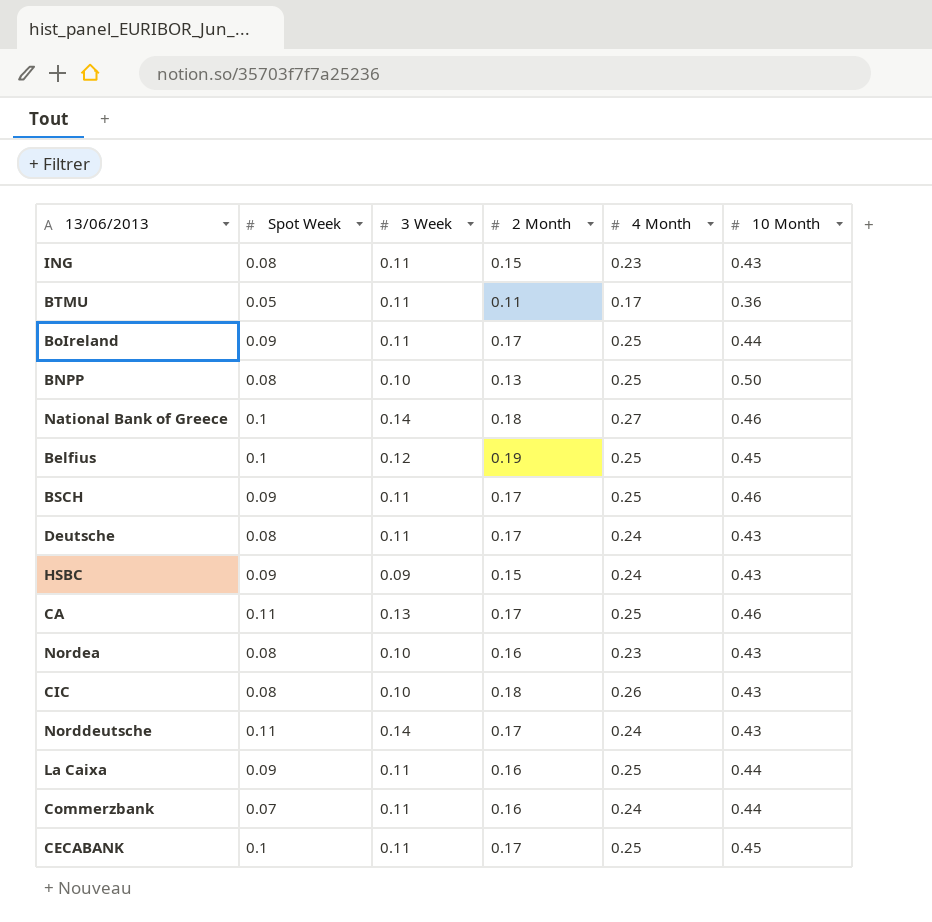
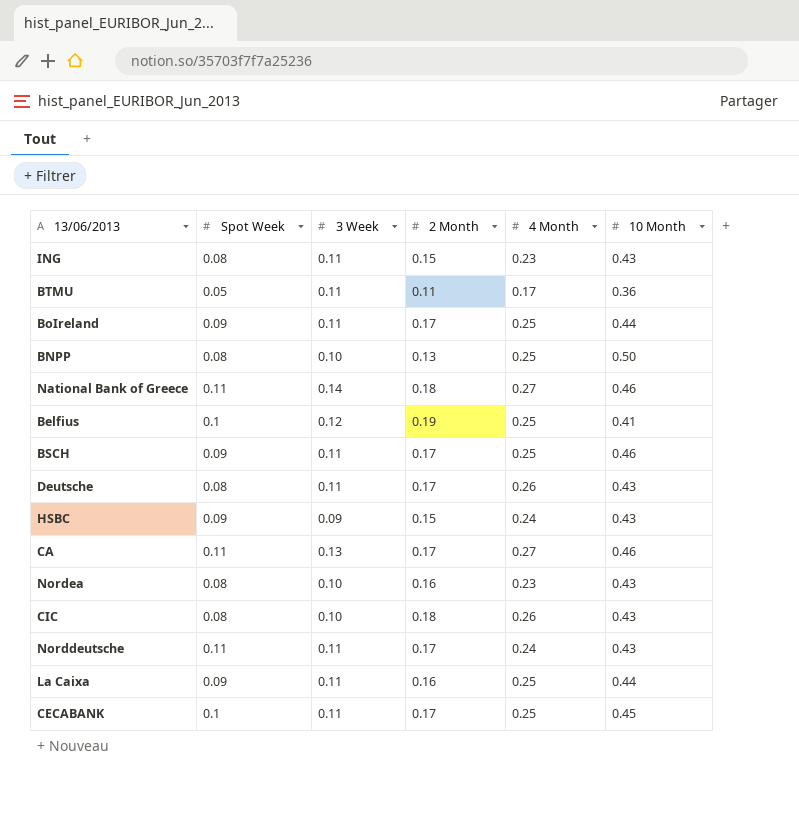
row Commerzbank: 0.07 | 0.11 | 0.16 | 0.24 | 0.44 -> none
National Bank of Greece | Spot Week: 0.1 -> 0.11
Belfius | 10 Month: 0.45 -> 0.41
Deutsche | 4 Month: 0.24 -> 0.26
CA | 4 Month: 0.25 -> 0.27
Norddeutsche | 3 Week: 0.14 -> 0.11

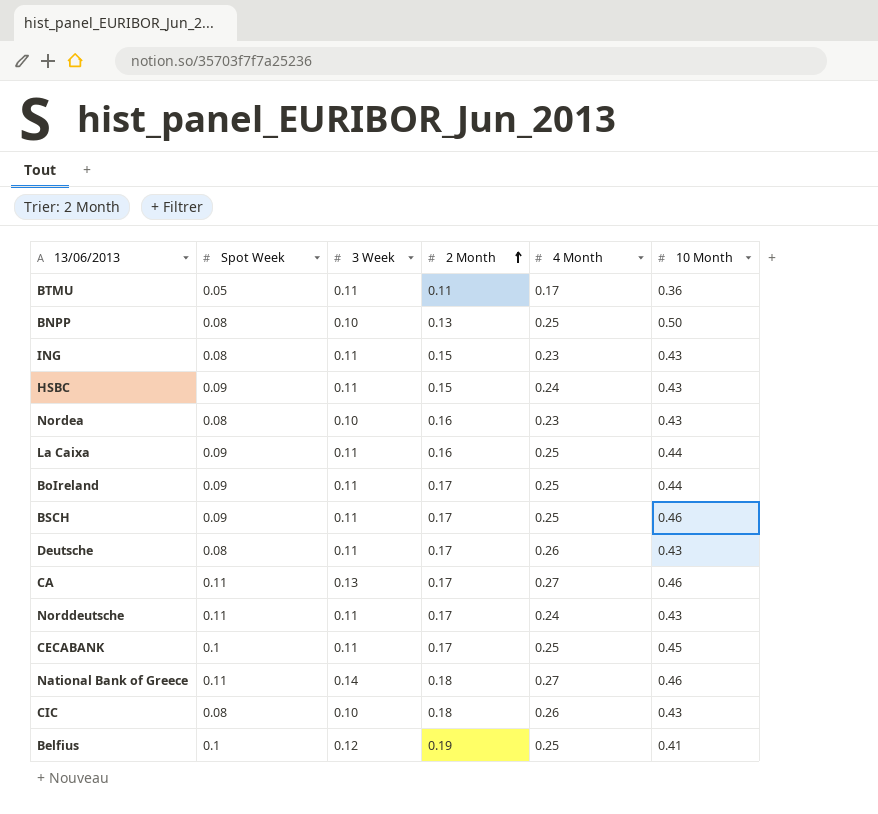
row order: none -> 2 Month ascending
HSBC | 3 Week: 0.09 -> 0.11

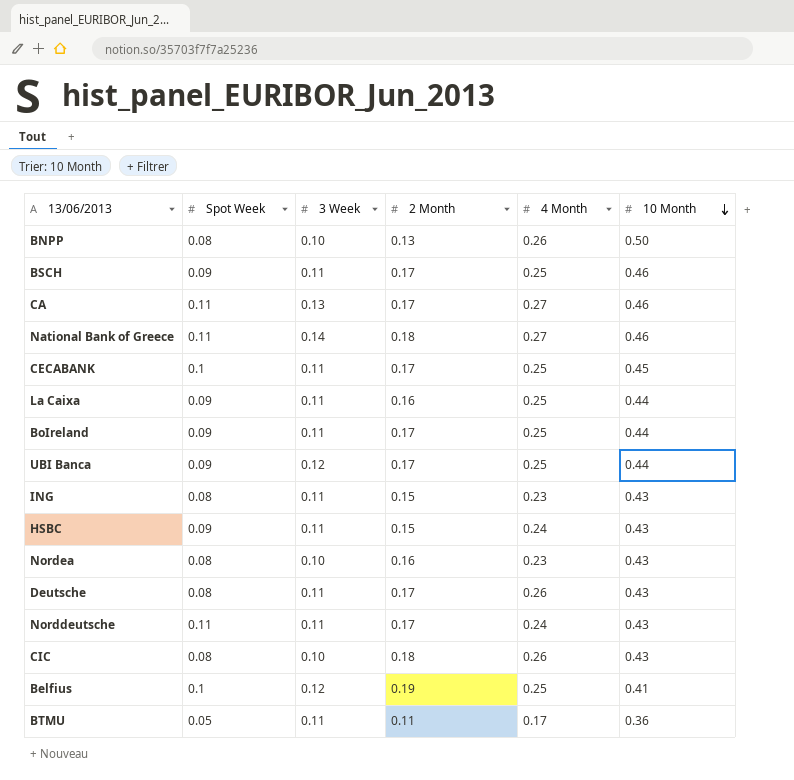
row order: 2 Month ascending -> 10 Month descending
BNPP | 4 Month: 0.25 -> 0.26
row UBI Banca: none -> 0.09 | 0.12 | 0.17 | 0.25 | 0.44

